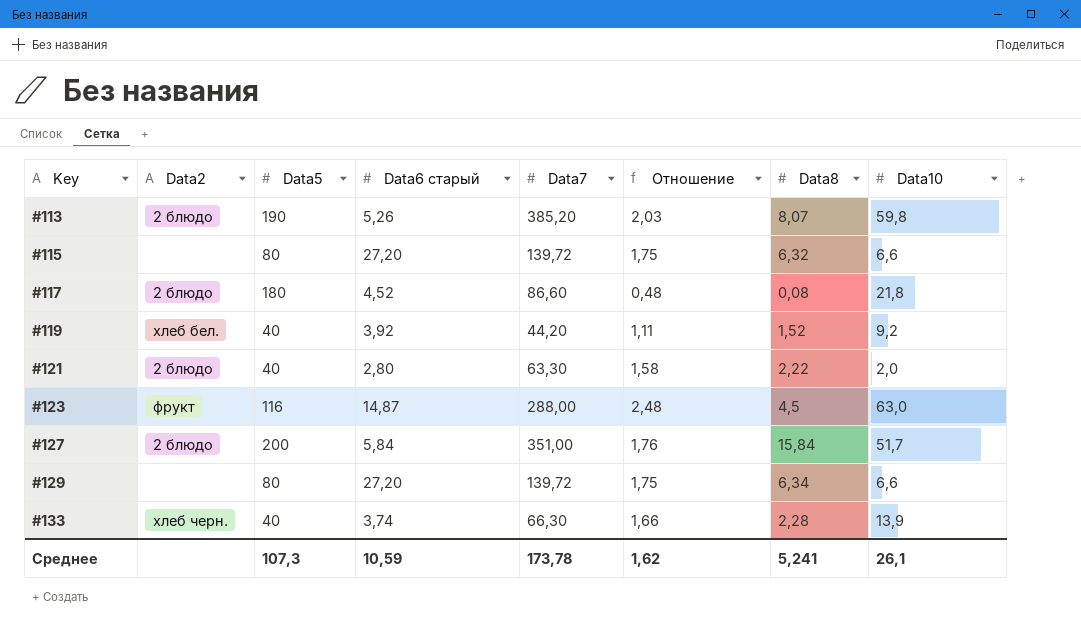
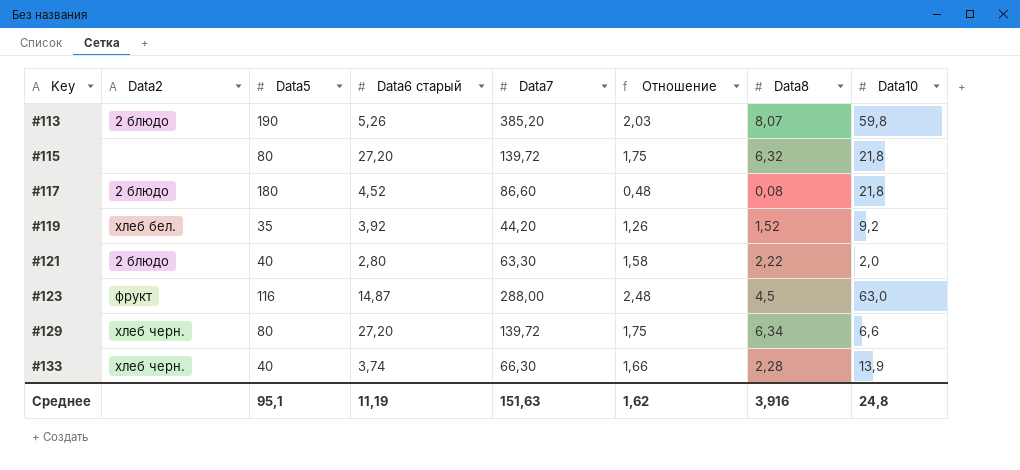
row #127: 2 блюдо | 200 | 5,84 | 351,00 | 1,76 | 15,84 | 51,7 -> none
#115 | Data10: 6,6 -> 21,8
#119 | Data5: 40 -> 35
#119 | Отношение: 1,11 -> 1,26
#129 | Data2: none -> хлеб черн.
Среднее | Data5: 107,3 -> 95,1
Среднее | Data6 старый: 10,59 -> 11,19
Среднее | Data7: 173,78 -> 151,63
Среднее | Data8: 5,241 -> 3,916
Среднее | Data10: 26,1 -> 24,8

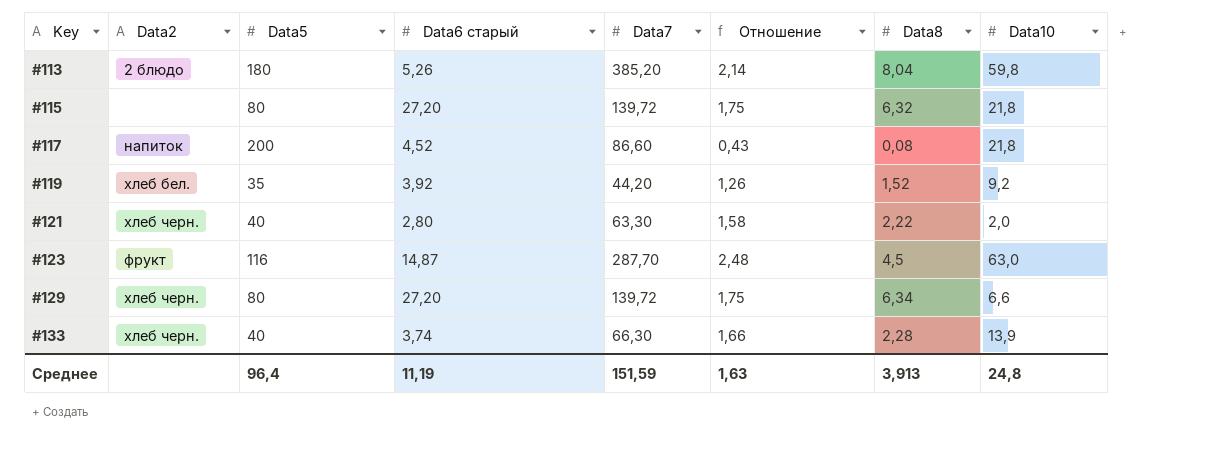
#113 | Data5: 190 -> 180
#113 | Отношение: 2,03 -> 2,14
#113 | Data8: 8,07 -> 8,04
#117 | Data2: 2 блюдо -> напиток
#117 | Data5: 180 -> 200
#117 | Отношение: 0,48 -> 0,43
#121 | Data2: 2 блюдо -> хлеб черн.
#123 | Data7: 288,00 -> 287,70
Среднее | Data5: 95,1 -> 96,4
Среднее | Data7: 151,63 -> 151,59
Среднее | Отношение: 1,62 -> 1,63
Среднее | Data8: 3,916 -> 3,913

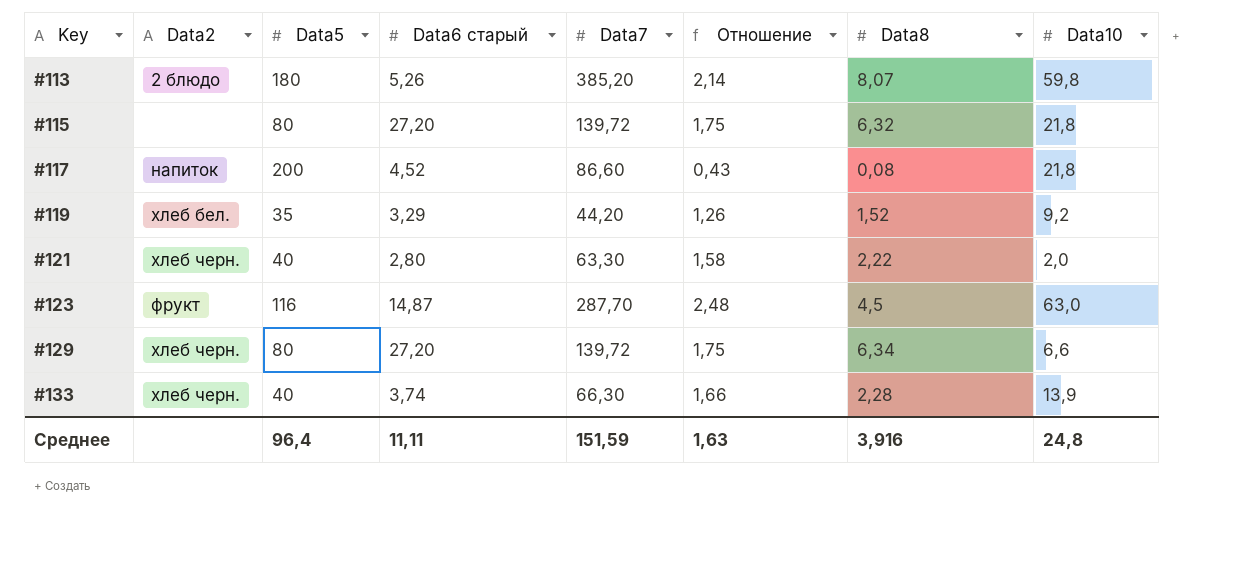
#113 | Data8: 8,04 -> 8,07
#119 | Data6 старый: 3,92 -> 3,29
Среднее | Data6 старый: 11,19 -> 11,11
Среднее | Data8: 3,913 -> 3,916

